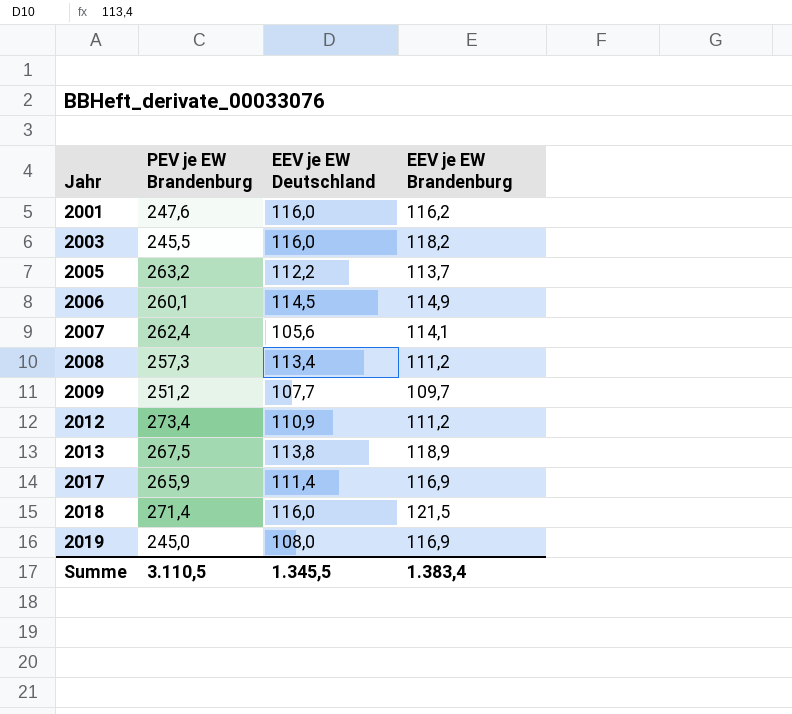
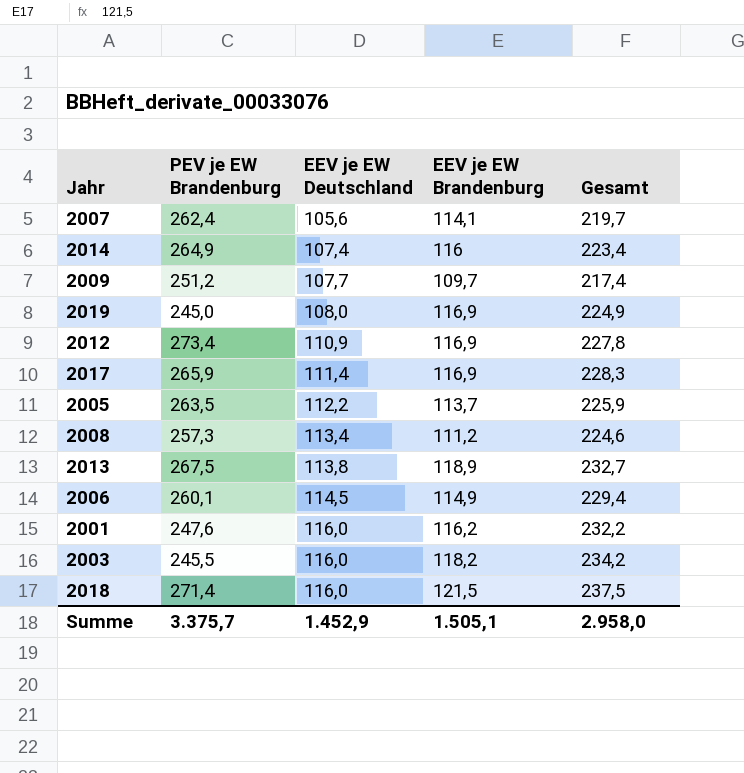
row order: Jahr ascending -> EEV je EW Deutschland ascending
column Gesamt | formula: none -> [EEV je EW Deutschland] + [EEV je EW Brandenburg]
row 2014: none -> 264,9 | 107,4 | 116 | 223,4
2012 | EEV je EW Brandenburg: 111,2 -> 116,9
2005 | PEV je EW Brandenburg: 263,2 -> 263,5
Summe | PEV je EW Brandenburg: 3.110,5 -> 3.375,7
Summe | EEV je EW Deutschland: 1.345,5 -> 1.452,9
Summe | EEV je EW Brandenburg: 1.383,4 -> 1.505,1

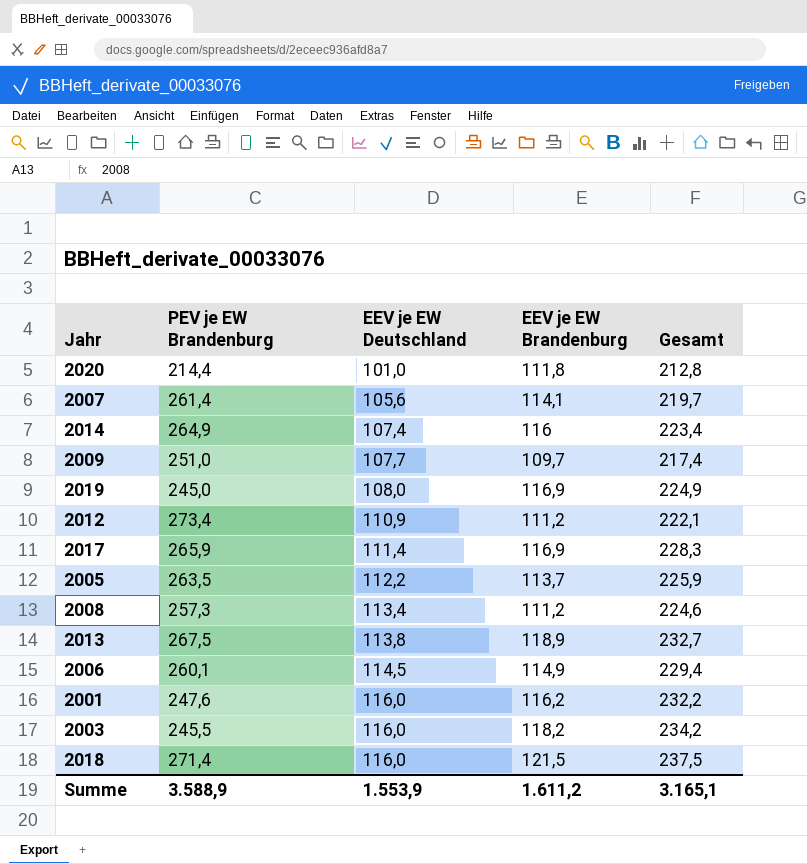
row 2020: none -> 214,4 | 101,0 | 111,8 | 212,8
2007 | PEV je EW Brandenburg: 262,4 -> 261,4
2009 | PEV je EW Brandenburg: 251,2 -> 251,0
2012 | EEV je EW Brandenburg: 116,9 -> 111,2
2012 | Gesamt: 227,8 -> 222,1
Summe | PEV je EW Brandenburg: 3.375,7 -> 3.588,9
Summe | EEV je EW Deutschland: 1.452,9 -> 1.553,9
Summe | EEV je EW Brandenburg: 1.505,1 -> 1.611,2
Summe | Gesamt: 2.958,0 -> 3.165,1

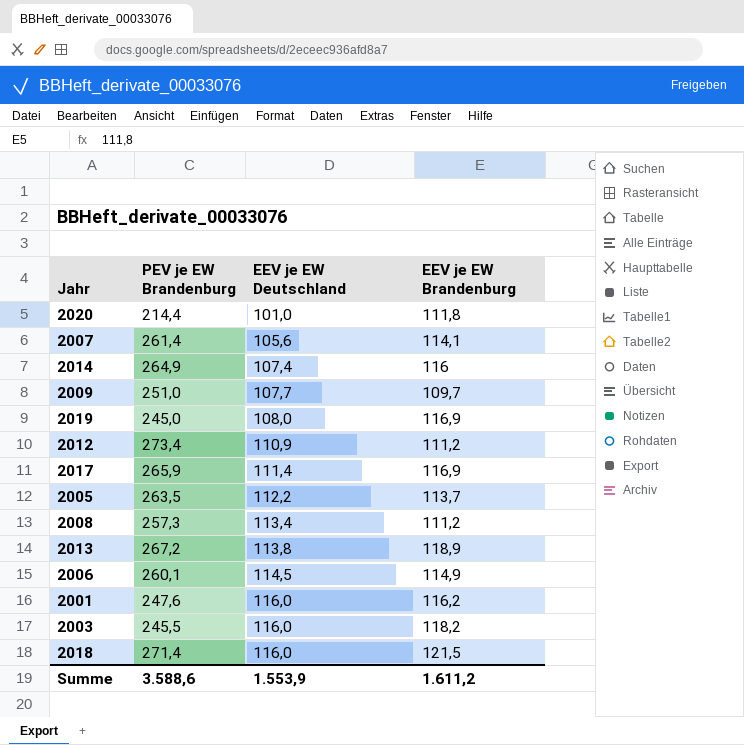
column Gesamt | formula: [EEV je EW Deutschland] + [EEV je EW Brandenburg] -> none
2013 | PEV je EW Brandenburg: 267,5 -> 267,2
Summe | PEV je EW Brandenburg: 3.588,9 -> 3.588,6

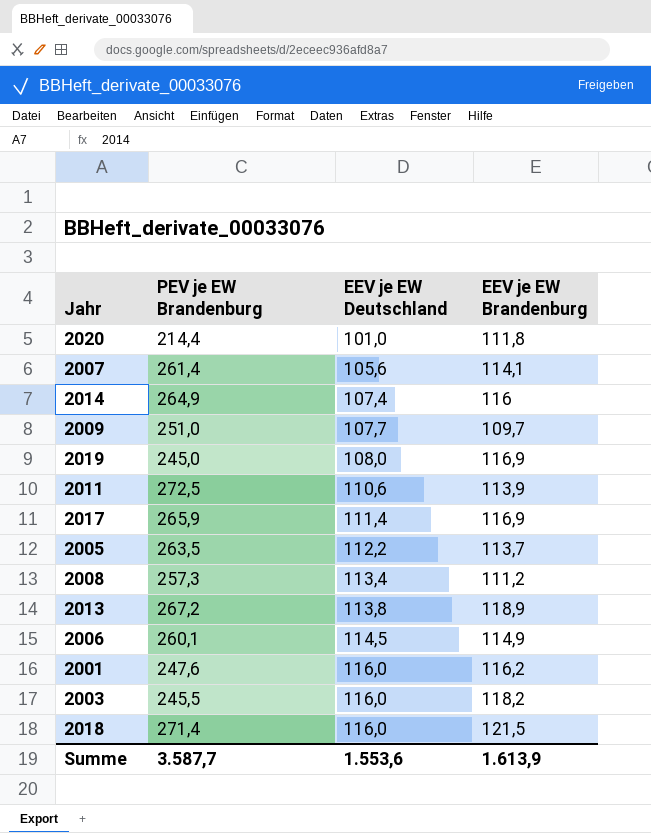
row 2012: 273,4 | 110,9 | 111,2 -> none
row 2011: none -> 272,5 | 110,6 | 113,9
Summe | PEV je EW Brandenburg: 3.588,6 -> 3.587,7
Summe | EEV je EW Deutschland: 1.553,9 -> 1.553,6
Summe | EEV je EW Brandenburg: 1.611,2 -> 1.613,9

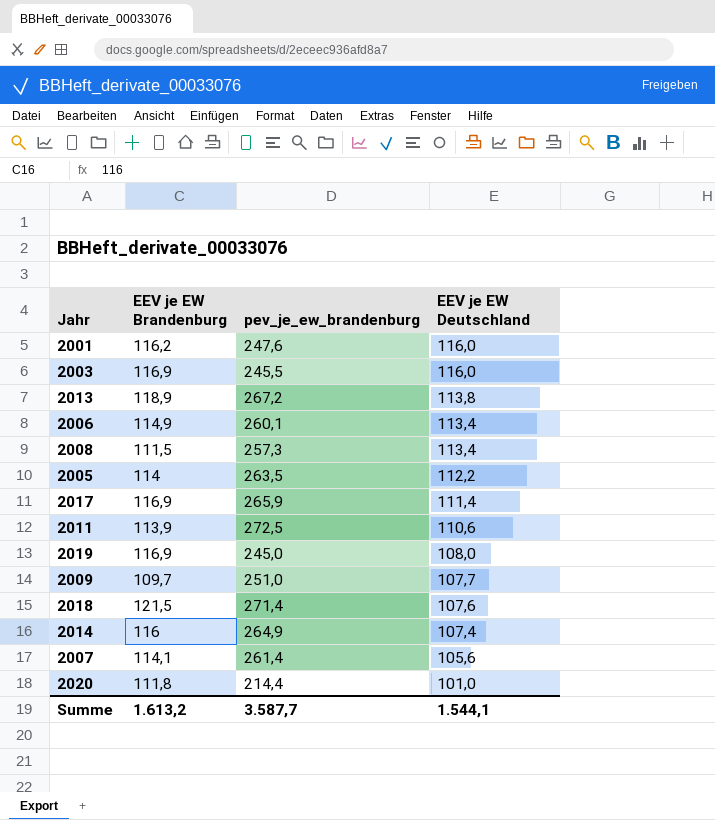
row order: EEV je EW Deutschland ascending -> EEV je EW Deutschland descending
column EEV je EW Brandenburg | position: 4 -> 2
column name: PEV je EW Brandenburg -> pev_je_ew_brandenburg
2003 | EEV je EW Brandenburg: 118,2 -> 116,9
2006 | EEV je EW Deutschland: 114,5 -> 113,4
2008 | EEV je EW Brandenburg: 111,2 -> 111,5
2005 | EEV je EW Brandenburg: 113,7 -> 114
2018 | EEV je EW Deutschland: 116,0 -> 107,6
Summe | EEV je EW Brandenburg: 1.613,9 -> 1.613,2
Summe | EEV je EW Deutschland: 1.553,6 -> 1.544,1

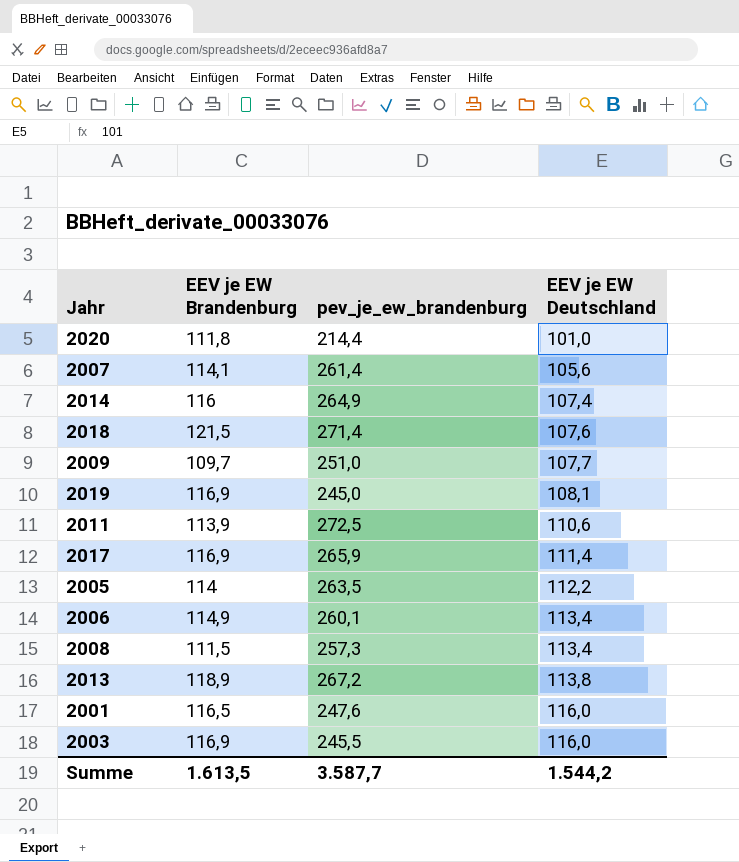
row order: EEV je EW Deutschland descending -> EEV je EW Deutschland ascending
2019 | EEV je EW Deutschland: 108,0 -> 108,1
2001 | EEV je EW Brandenburg: 116,2 -> 116,5
Summe | EEV je EW Brandenburg: 1.613,2 -> 1.613,5
Summe | EEV je EW Deutschland: 1.544,1 -> 1.544,2

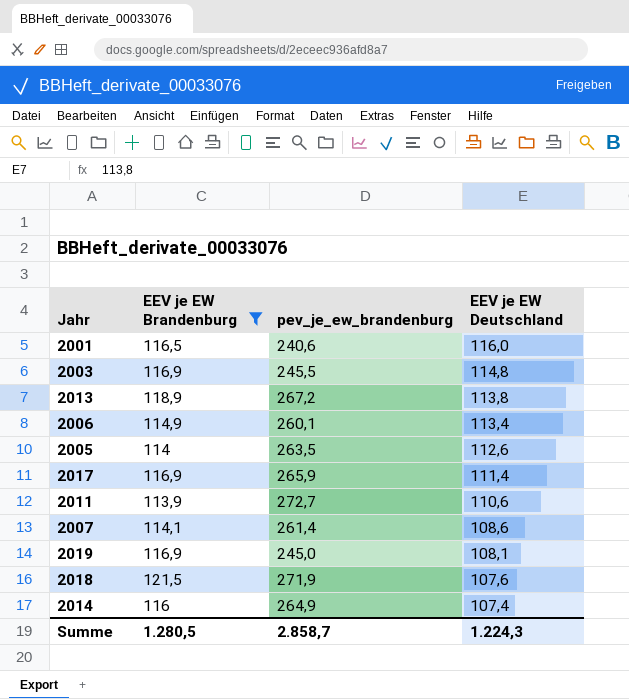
filter: none -> EEV je EW Brandenburg >= 113,9
row order: EEV je EW Deutschland ascending -> EEV je EW Deutschland descending
2001 | pev_je_ew_brandenburg: 247,6 -> 240,6
2003 | EEV je EW Deutschland: 116,0 -> 114,8
2005 | EEV je EW Deutschland: 112,2 -> 112,6
2011 | pev_je_ew_brandenburg: 272,5 -> 272,7
2007 | EEV je EW Deutschland: 105,6 -> 108,6
2018 | pev_je_ew_brandenburg: 271,4 -> 271,9
Summe | EEV je EW Brandenburg: 1.613,5 -> 1.280,5
Summe | pev_je_ew_brandenburg: 3.587,7 -> 2.858,7
Summe | EEV je EW Deutschland: 1.544,2 -> 1.224,3

